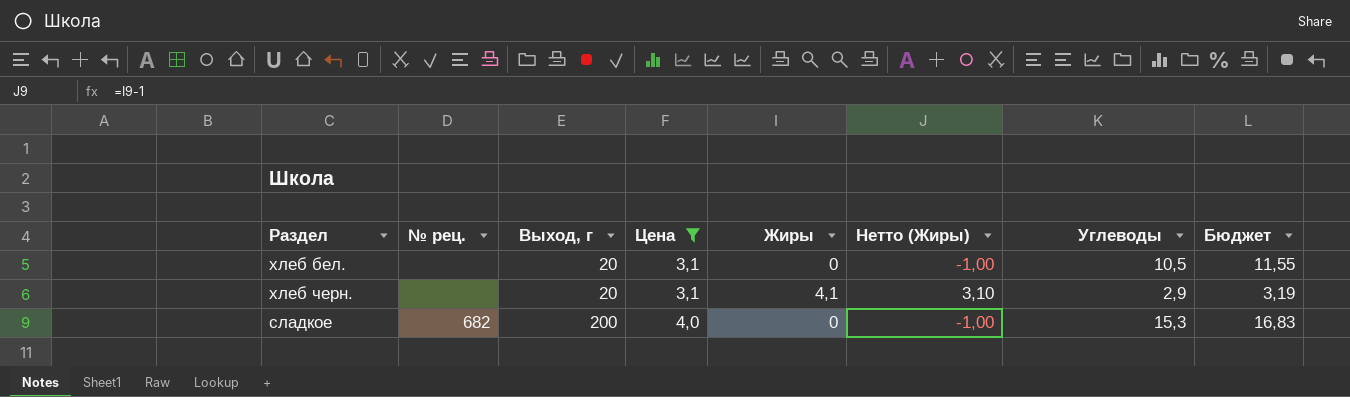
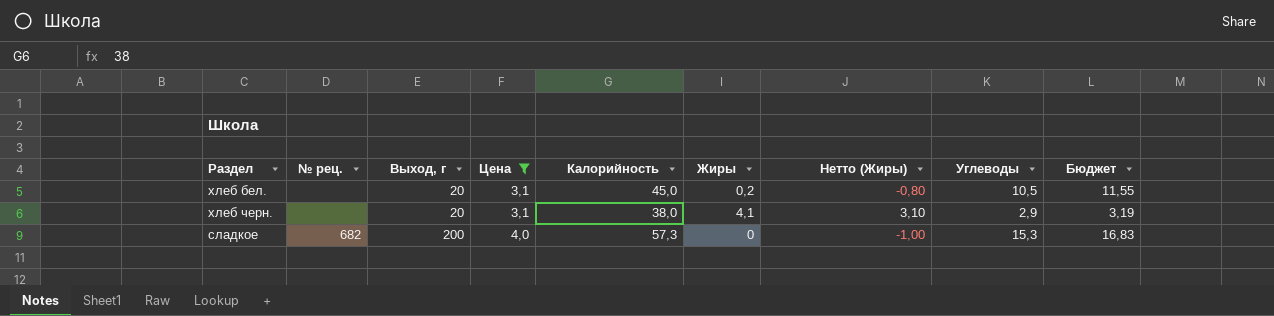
column Калорийность | position: none -> 5
хлеб бел. | Жиры: 0 -> 0,2
хлеб бел. | Нетто (Жиры): -1,00 -> -0,80

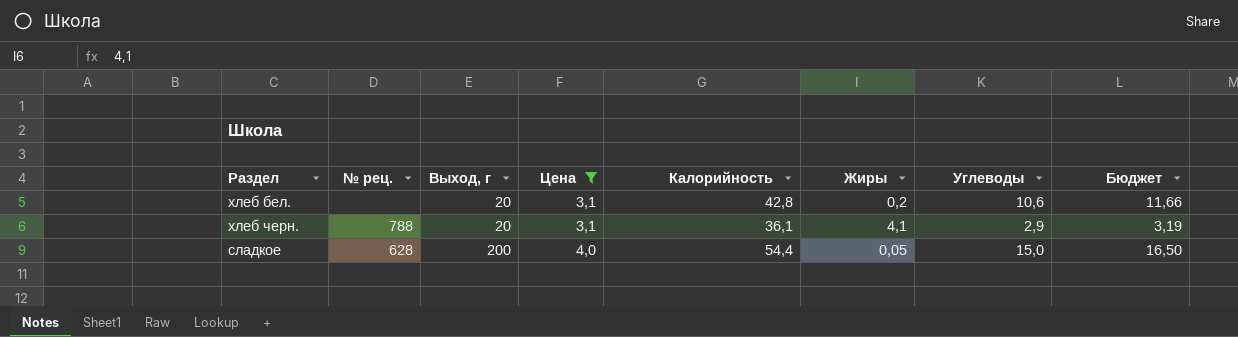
column Нетто (Жиры) | formula: [Жиры] - 1 -> none
хлеб бел. | Калорийность: 45,0 -> 42,8
хлеб бел. | Углеводы: 10,5 -> 10,6
хлеб бел. | Бюджет: 11,55 -> 11,66
хлеб черн. | № рец.: none -> 788
хлеб черн. | Калорийность: 38,0 -> 36,1
сладкое | № рец.: 682 -> 628
сладкое | Калорийность: 57,3 -> 54,4
сладкое | Жиры: 0 -> 0,05
сладкое | Углеводы: 15,3 -> 15,0
сладкое | Бюджет: 16,83 -> 16,50

